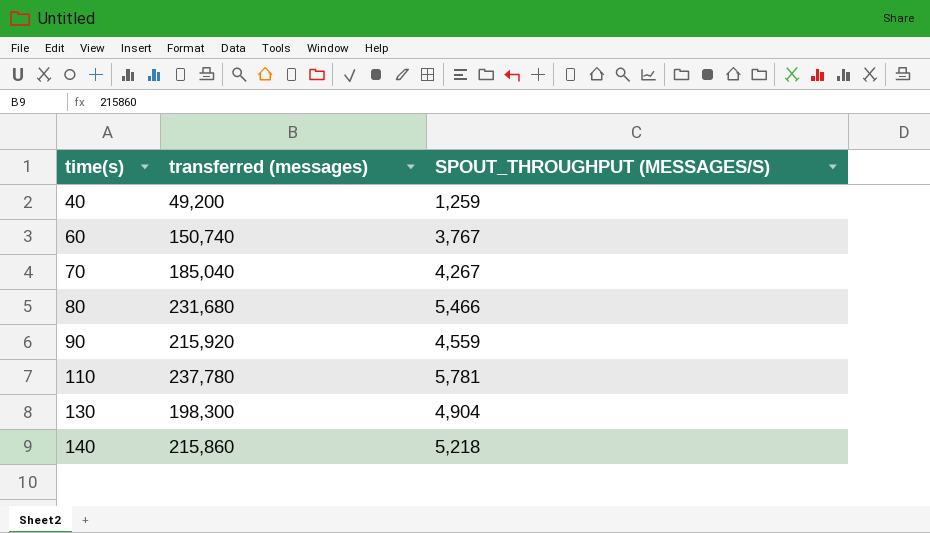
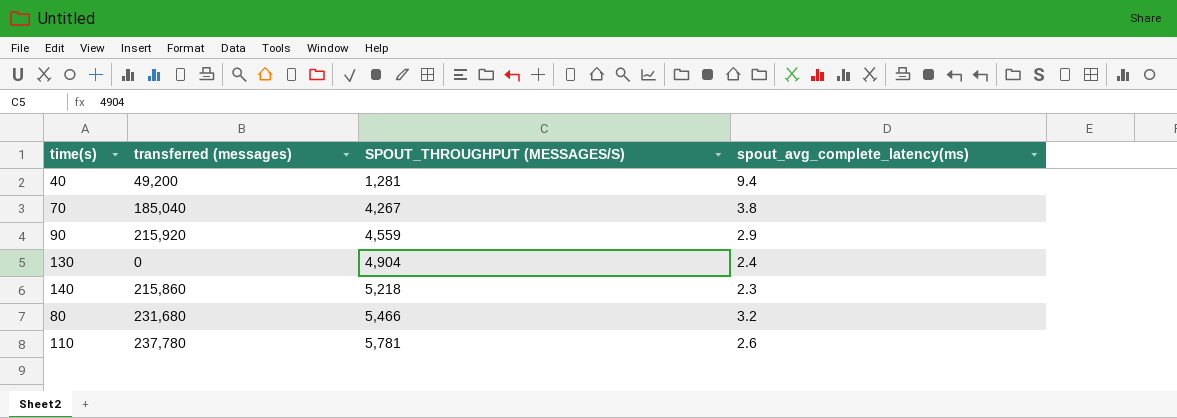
row order: time(s) ascending -> SPOUT_THROUGHPUT (MESSAGES/S) ascending
column spout_avg_complete_latency(ms) | position: none -> 4
row 60: 150,740 | 3,767 -> none
40 | SPOUT_THROUGHPUT (MESSAGES/S): 1,259 -> 1,281
130 | transferred (messages): 198,300 -> 0

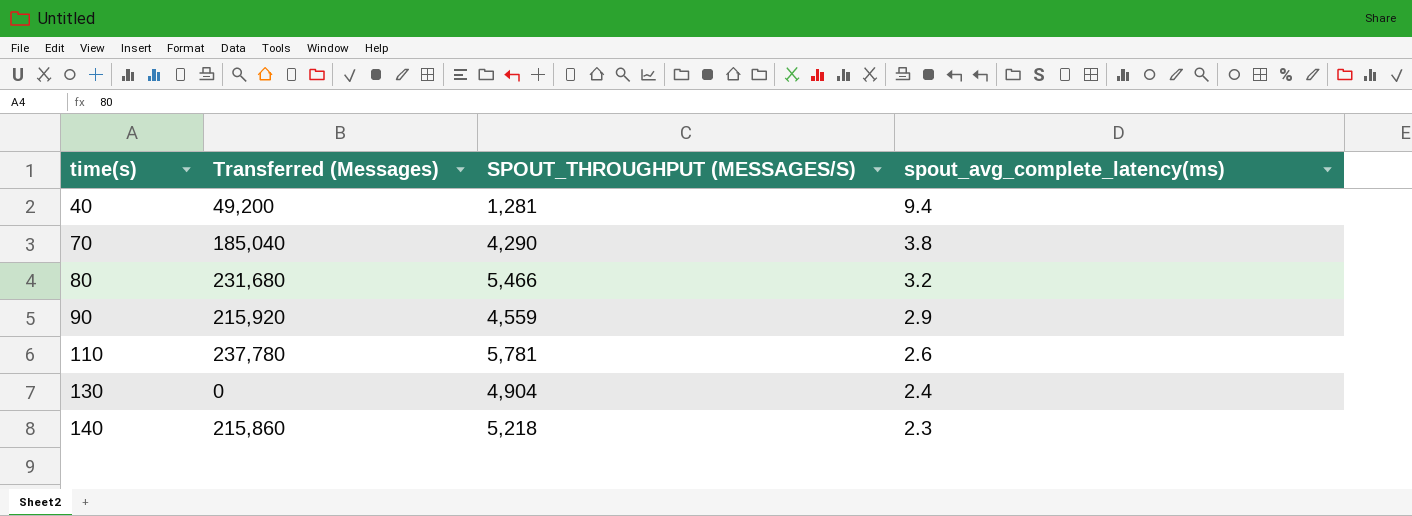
row order: SPOUT_THROUGHPUT (MESSAGES/S) ascending -> time(s) ascending
column name: transferred (messages) -> Transferred (Messages)
70 | SPOUT_THROUGHPUT (MESSAGES/S): 4,267 -> 4,290

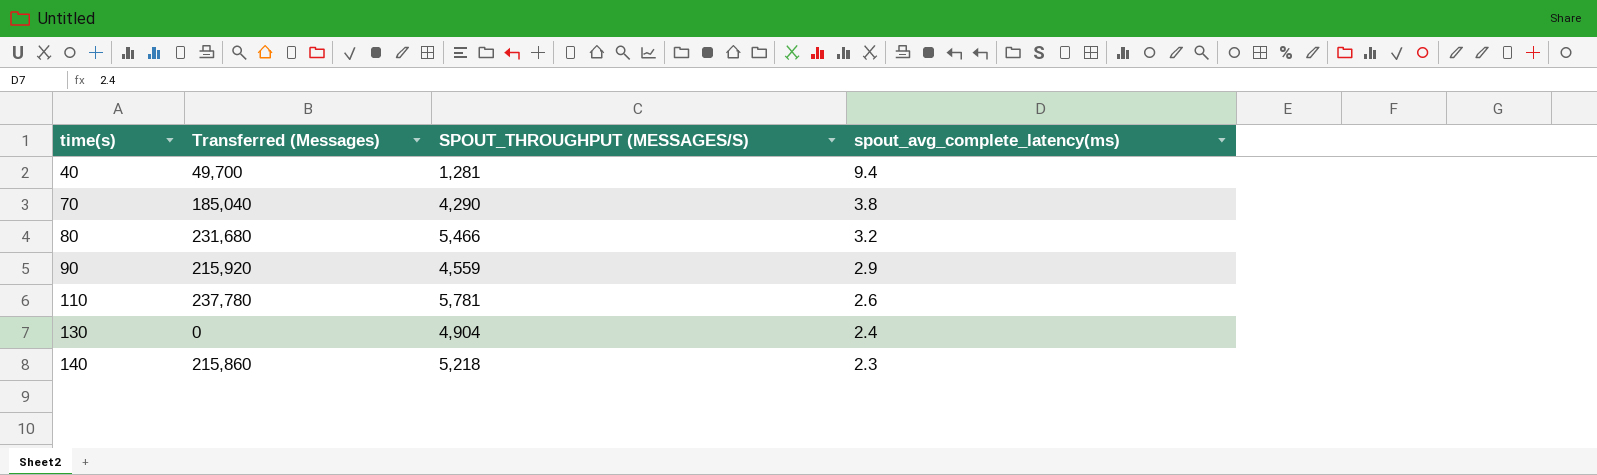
40 | Transferred (Messages): 49,200 -> 49,700

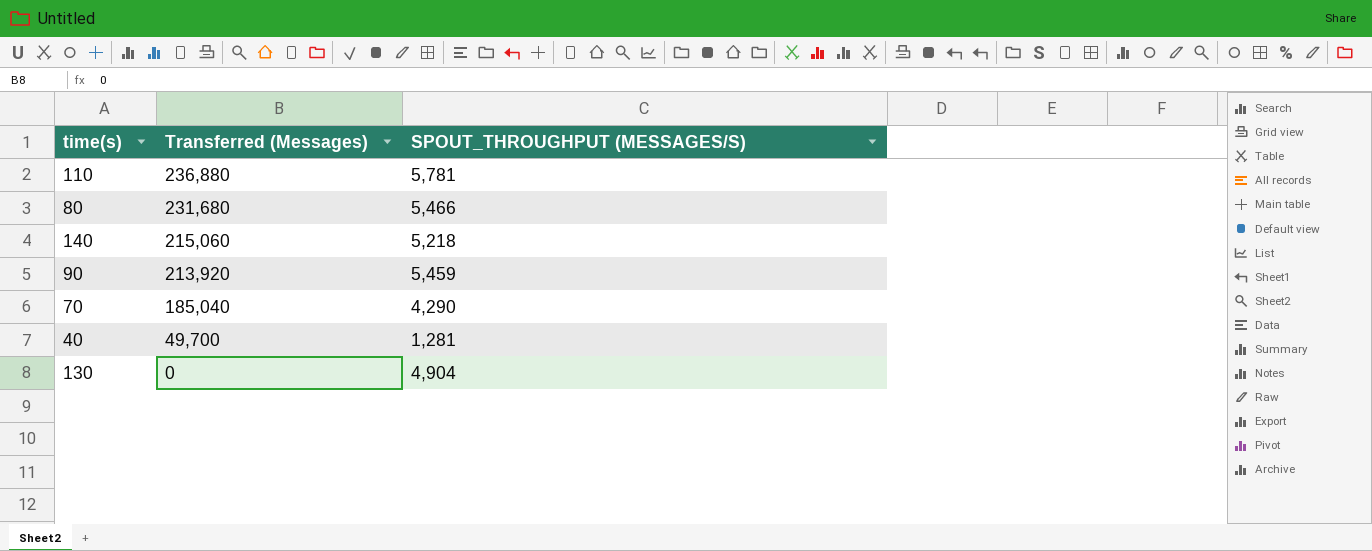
row order: time(s) ascending -> Transferred (Messages) descending
column spout_avg_complete_latency(ms) | position: 4 -> none
110 | Transferred (Messages): 237,780 -> 236,880
140 | Transferred (Messages): 215,860 -> 215,060
90 | Transferred (Messages): 215,920 -> 213,920
90 | SPOUT_THROUGHPUT (MESSAGES/S): 4,559 -> 5,459

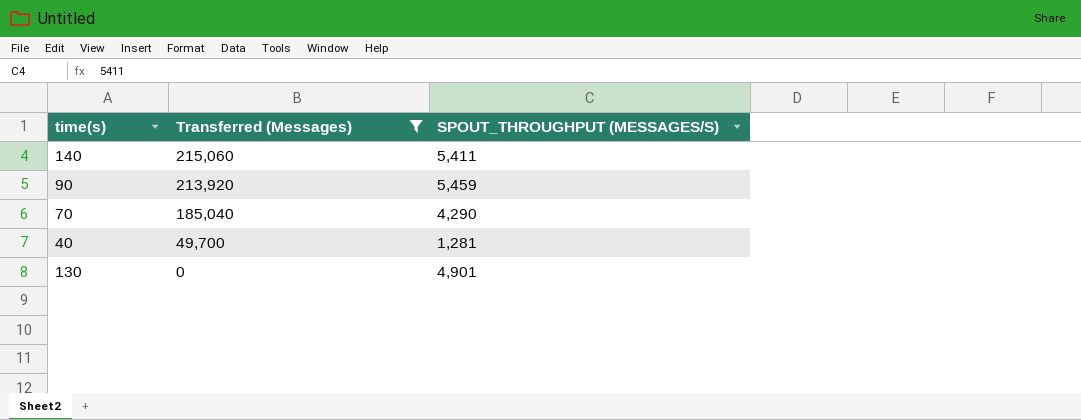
filter: none -> Transferred (Messages) <= 215,060
140 | SPOUT_THROUGHPUT (MESSAGES/S): 5,218 -> 5,411
130 | SPOUT_THROUGHPUT (MESSAGES/S): 4,904 -> 4,901

